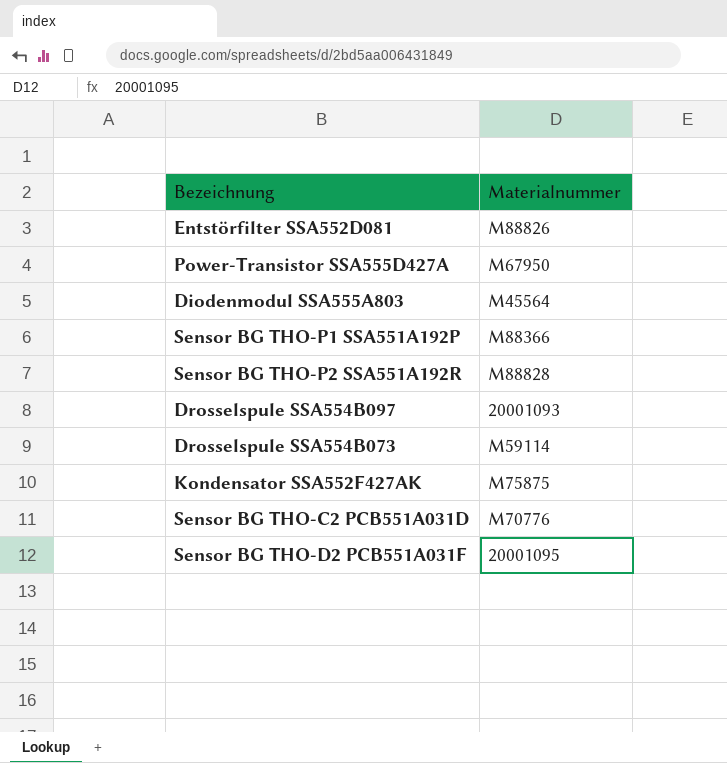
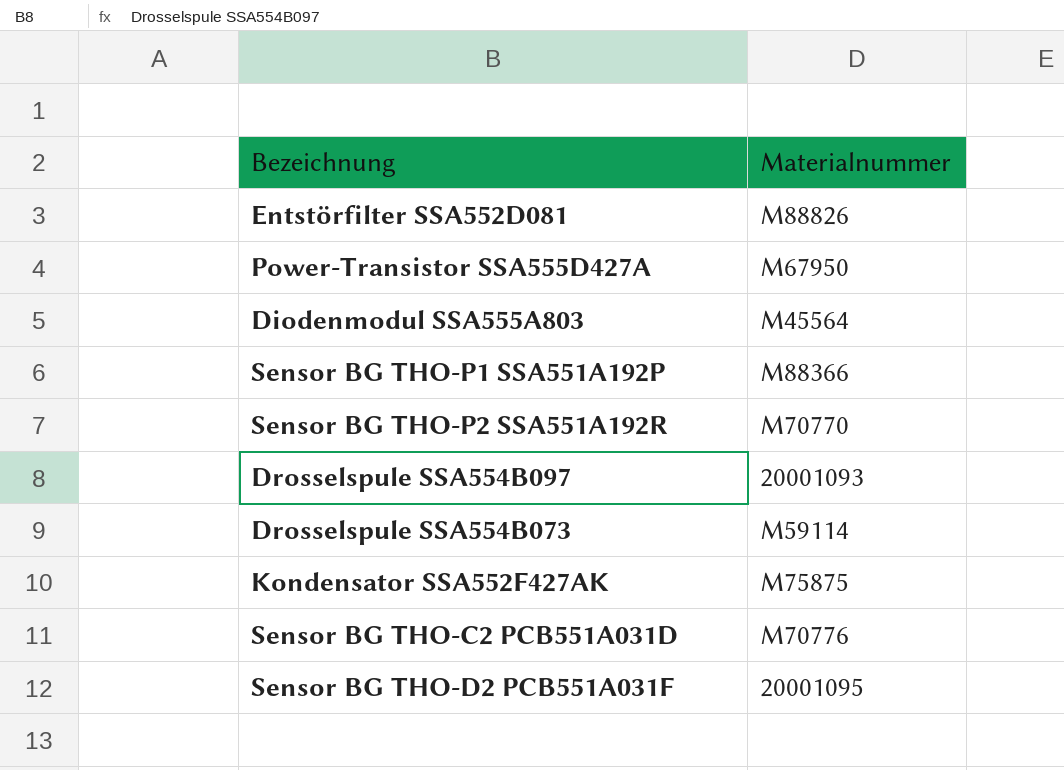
Sensor BG THO-P2 SSA551A192R | Materialnummer: M88828 -> M70770

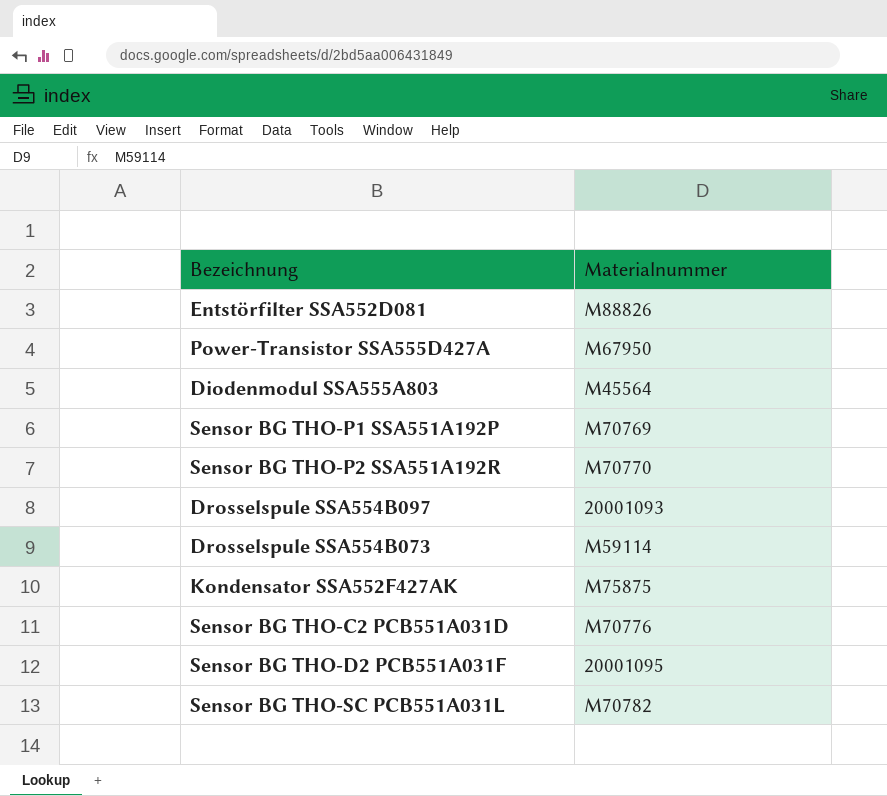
Sensor BG THO-P1 SSA551A192P | Materialnummer: M88366 -> M70769
row Sensor BG THO-SC PCB551A031L: none -> M70782

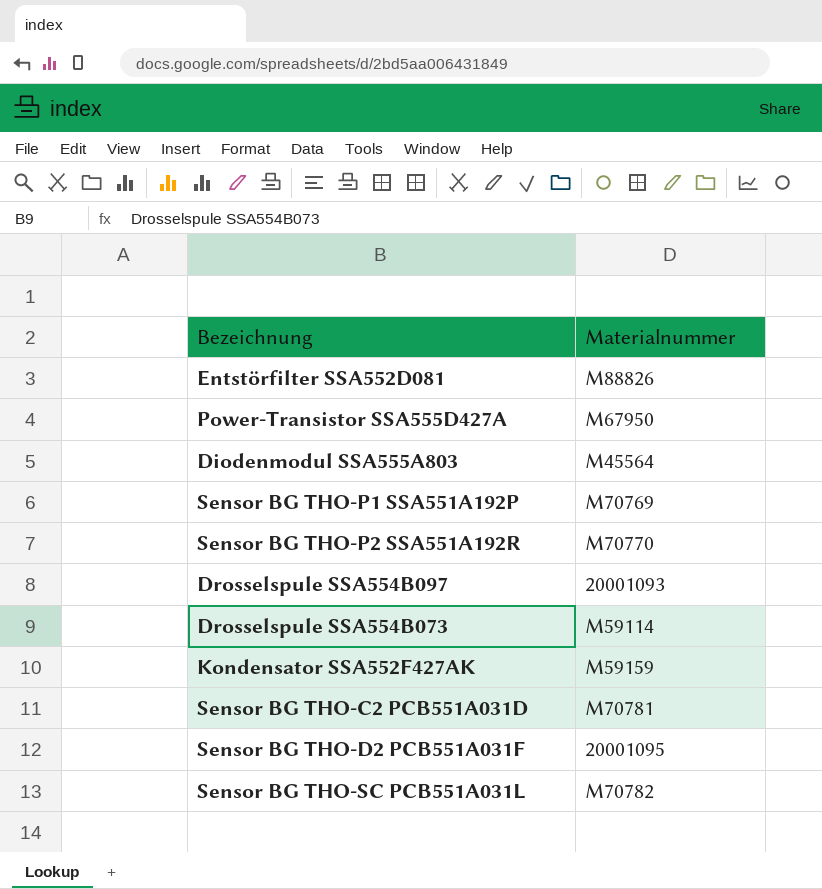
Kondensator SSA552F427AK | Materialnummer: M75875 -> M59159
Sensor BG THO-C2 PCB551A031D | Materialnummer: M70776 -> M70781

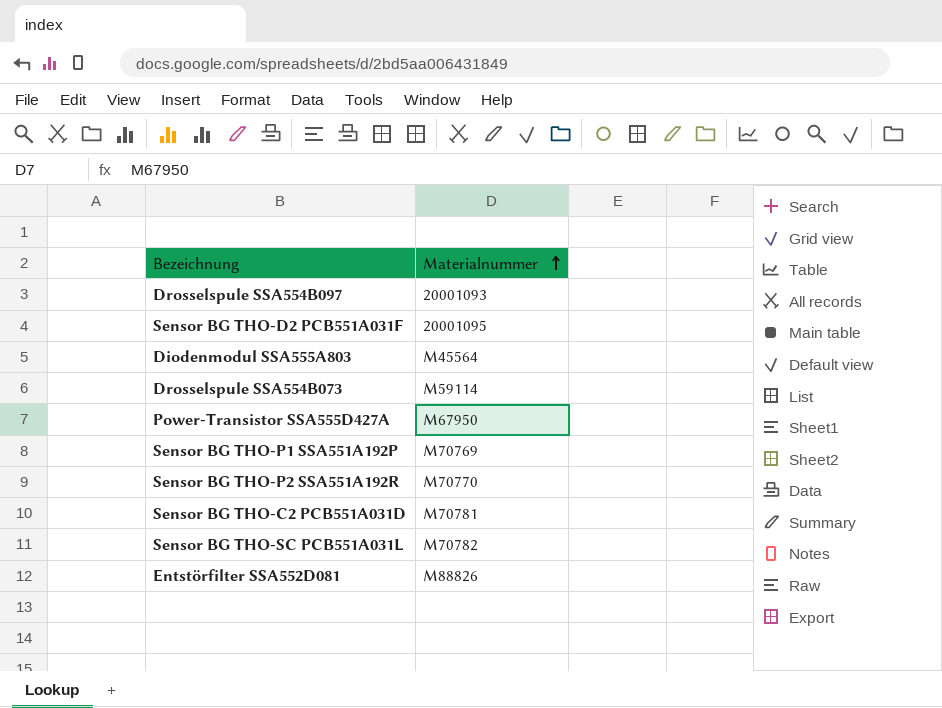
row order: none -> Materialnummer ascending
row Kondensator SSA552F427AK: M59159 -> none

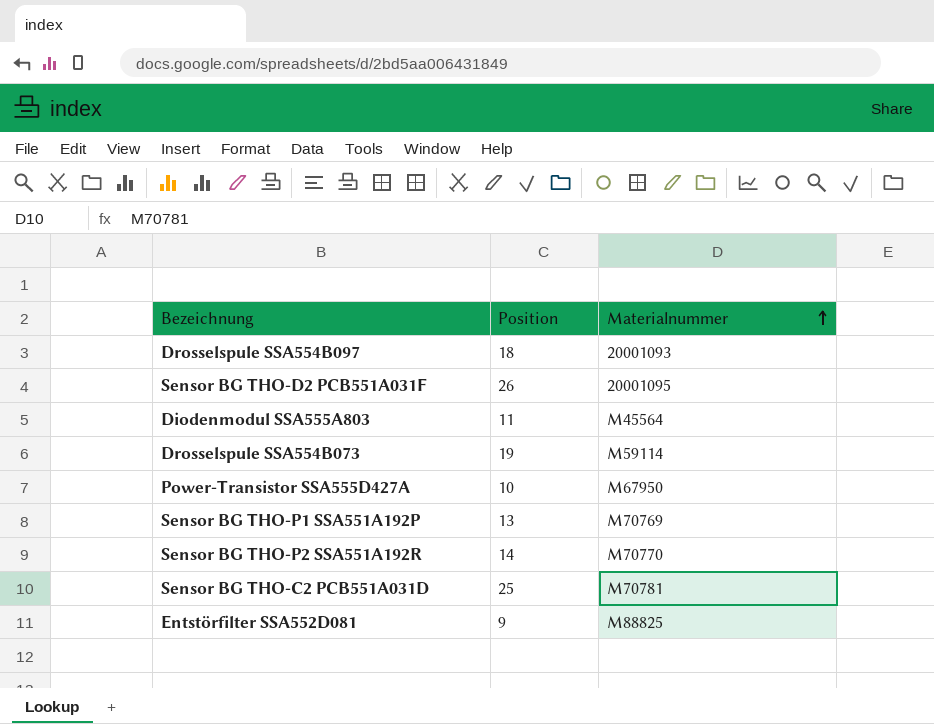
column Position | position: none -> 2
row Sensor BG THO-SC PCB551A031L: M70782 -> none
Entstörfilter SSA552D081 | Materialnummer: M88826 -> M88825

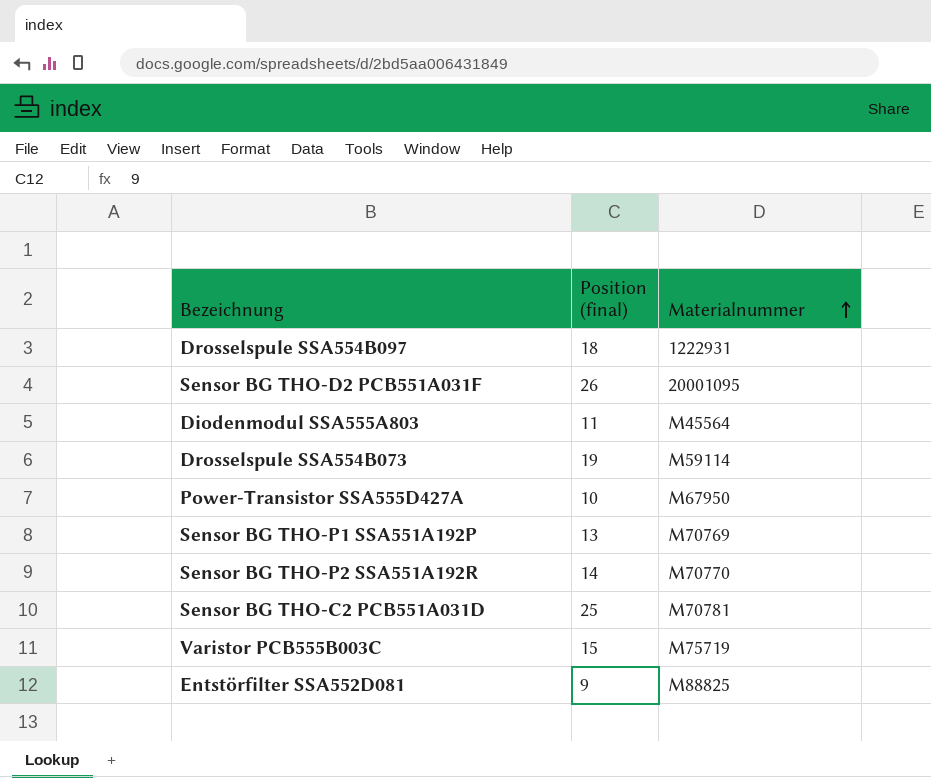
column name: Position -> Position (final)
Drosselspule SSA554B097 | Materialnummer: 20001093 -> 1222931
row Varistor PCB555B003C: none -> 15 | M75719

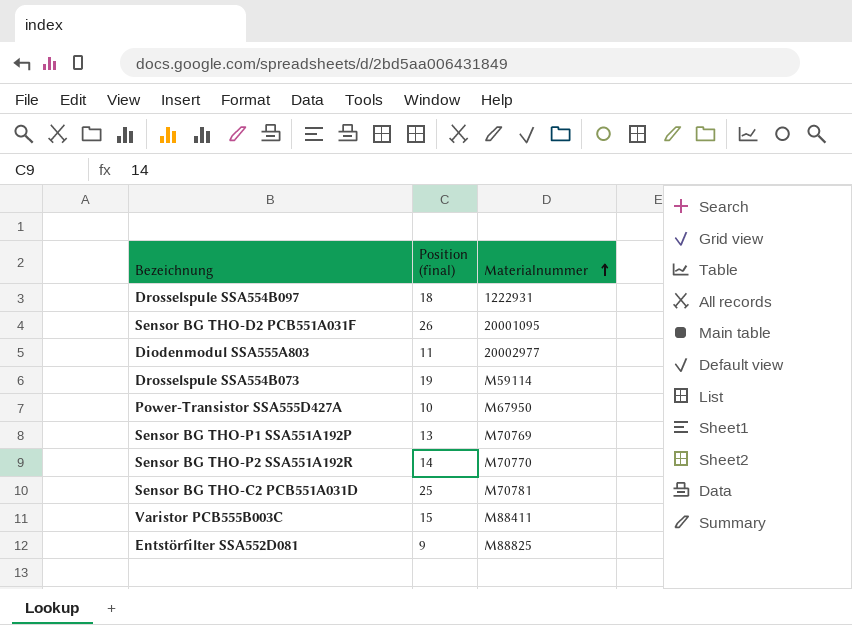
Diodenmodul SSA555A803 | Materialnummer: M45564 -> 20002977
Varistor PCB555B003C | Materialnummer: M75719 -> M88411

